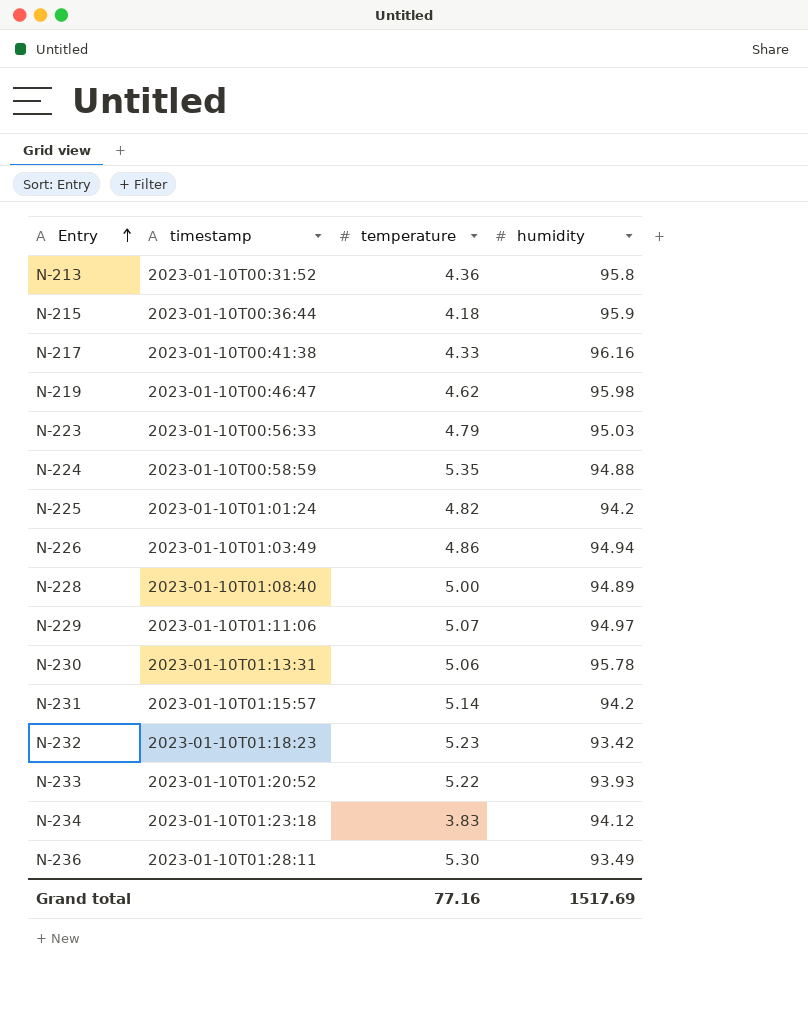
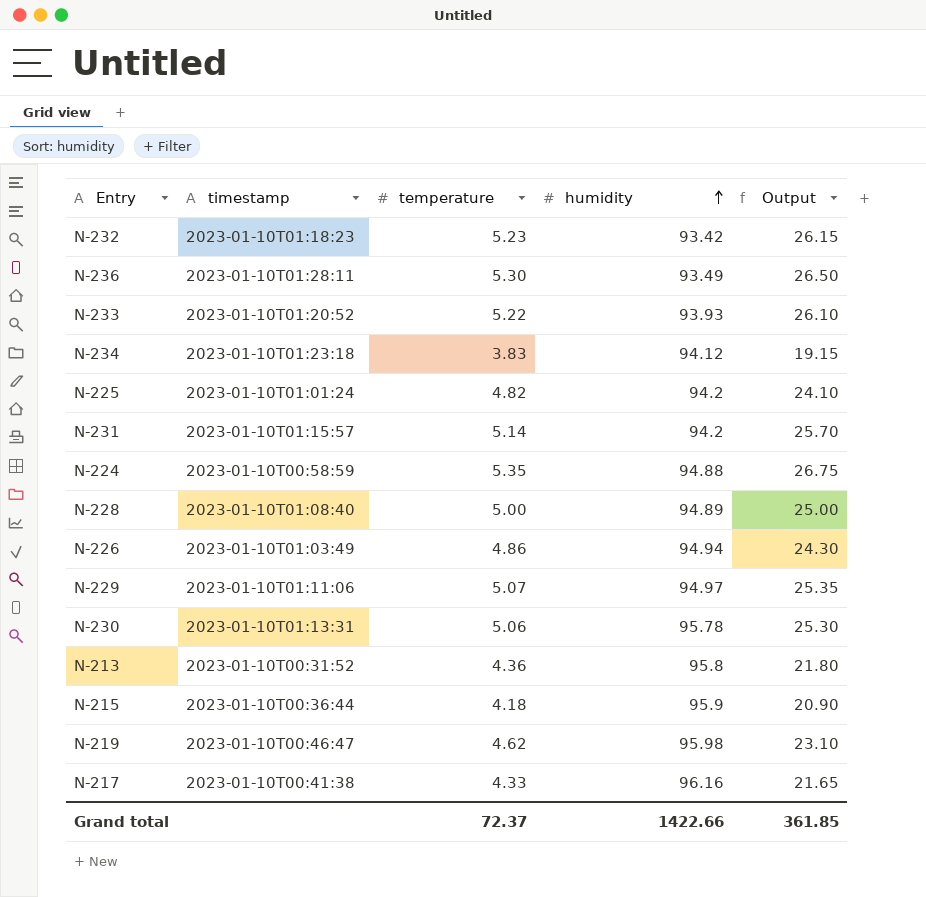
row order: Entry ascending -> humidity ascending
column Output | formula: none -> [temperature] * 5
row N-223: 2023-01-10T00:56:33 | 4.79 | 95.03 -> none
Grand total | temperature: 77.16 -> 72.37
Grand total | humidity: 1517.69 -> 1422.66

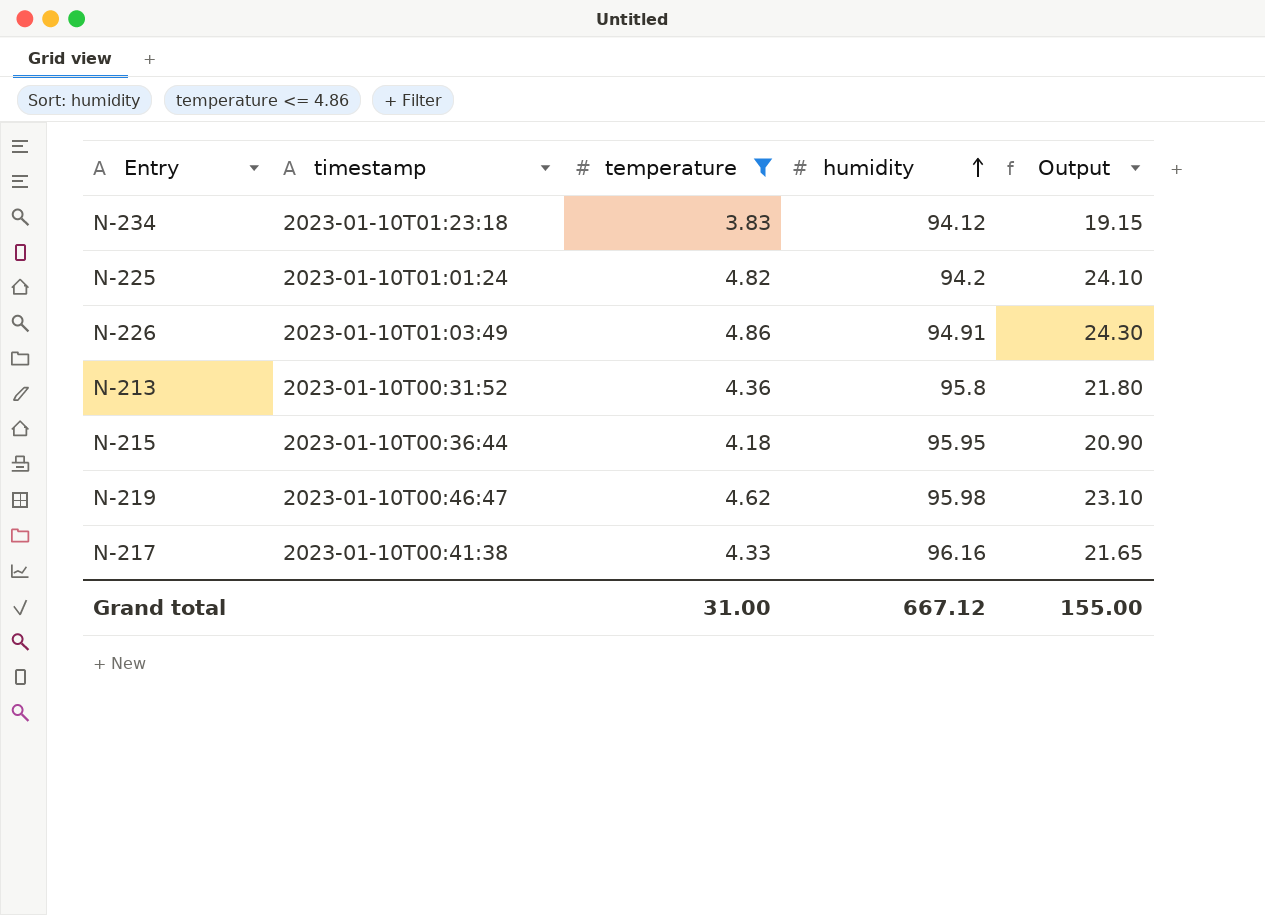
filter: none -> temperature <= 4.86
N-226 | humidity: 94.94 -> 94.91
N-215 | humidity: 95.9 -> 95.95
Grand total | temperature: 72.37 -> 31.00
Grand total | humidity: 1422.66 -> 667.12
Grand total | Output: 361.85 -> 155.00

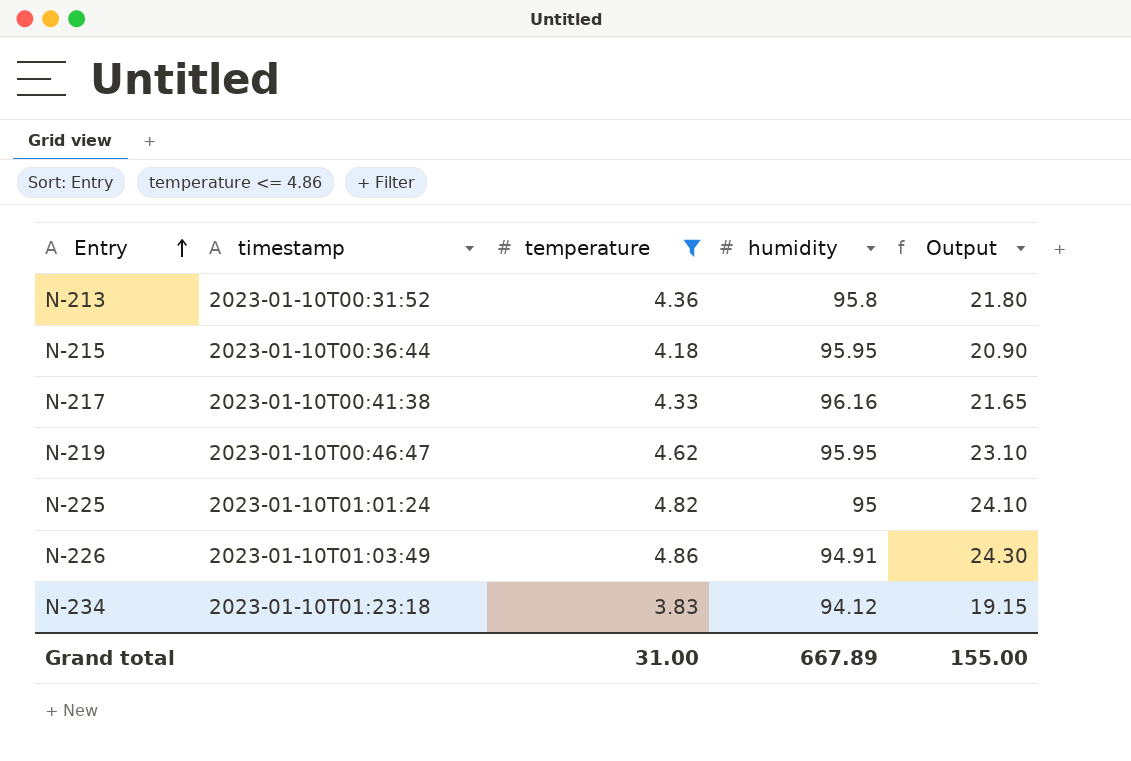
row order: humidity ascending -> Entry ascending
N-219 | humidity: 95.98 -> 95.95
N-225 | humidity: 94.2 -> 95
Grand total | humidity: 667.12 -> 667.89

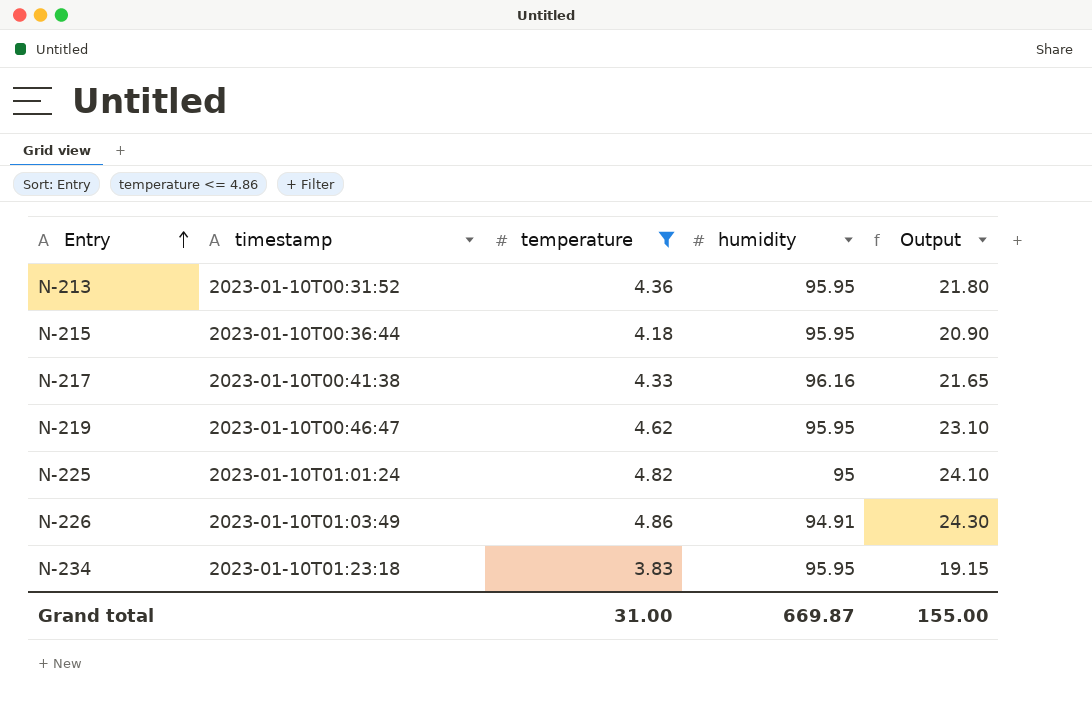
N-213 | humidity: 95.8 -> 95.95
N-234 | humidity: 94.12 -> 95.95
Grand total | humidity: 667.89 -> 669.87

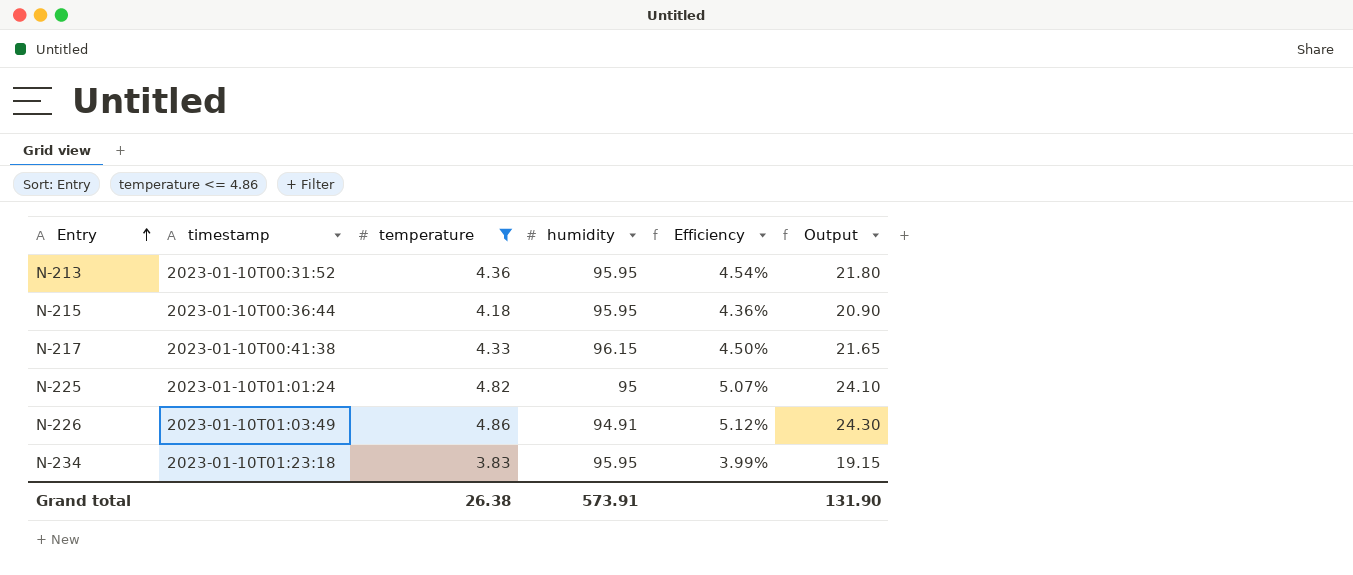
column Efficiency | formula: none -> [temperature] / [humidity]
row N-219: 2023-01-10T00:46:47 | 4.62 | 95.95 | 23.10 -> none
N-217 | humidity: 96.16 -> 96.15
Grand total | temperature: 31.00 -> 26.38
Grand total | humidity: 669.87 -> 573.91
Grand total | Output: 155.00 -> 131.90

